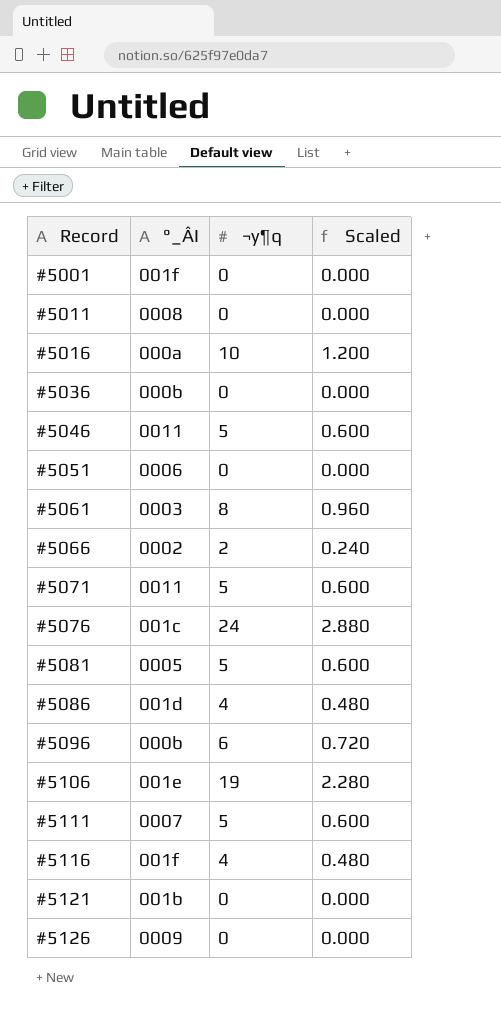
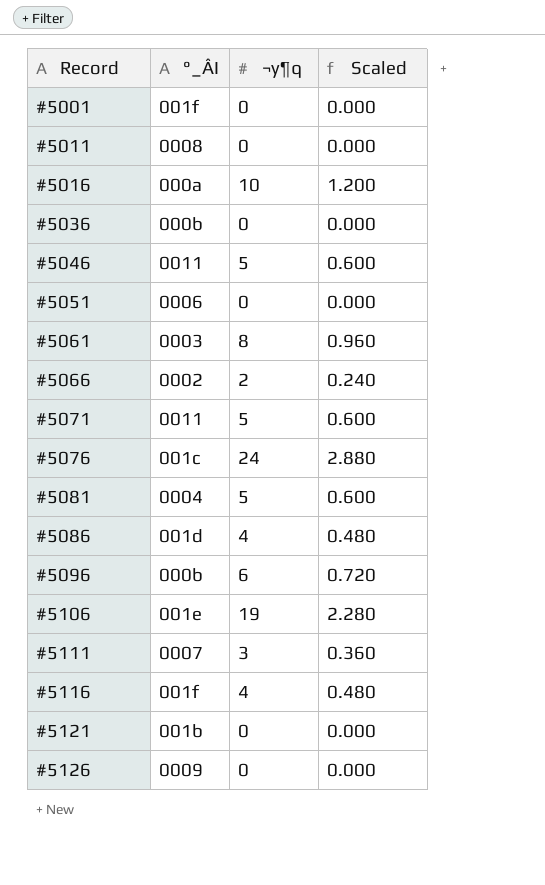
#5081 | °_ÂI: 0005 -> 0004
#5111 | ¬y¶q: 5 -> 3
#5111 | Scaled: 0.600 -> 0.360

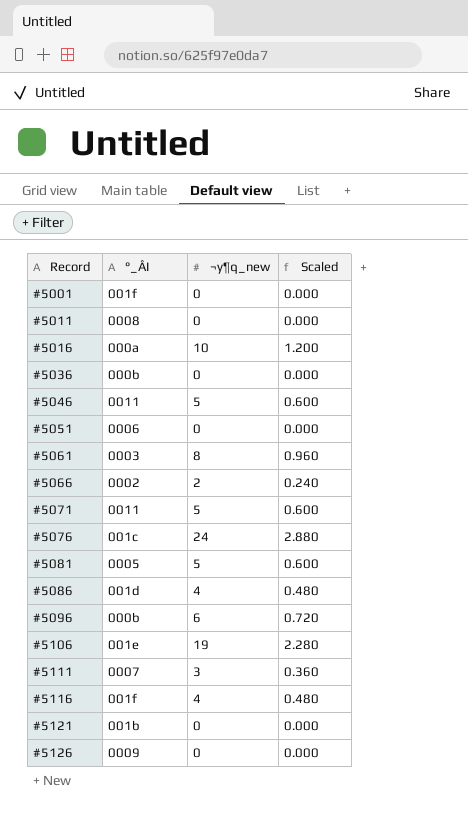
column name: ¬y¶q -> ¬y¶q_new
#5081 | °_ÂI: 0004 -> 0005

